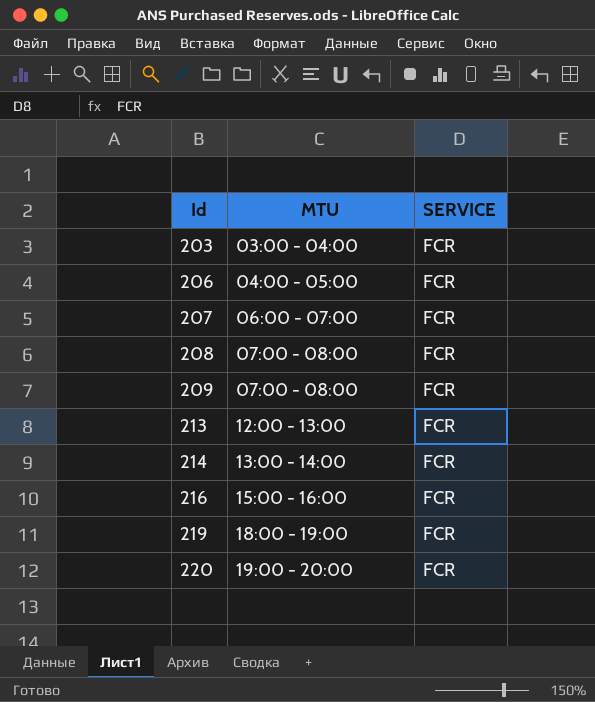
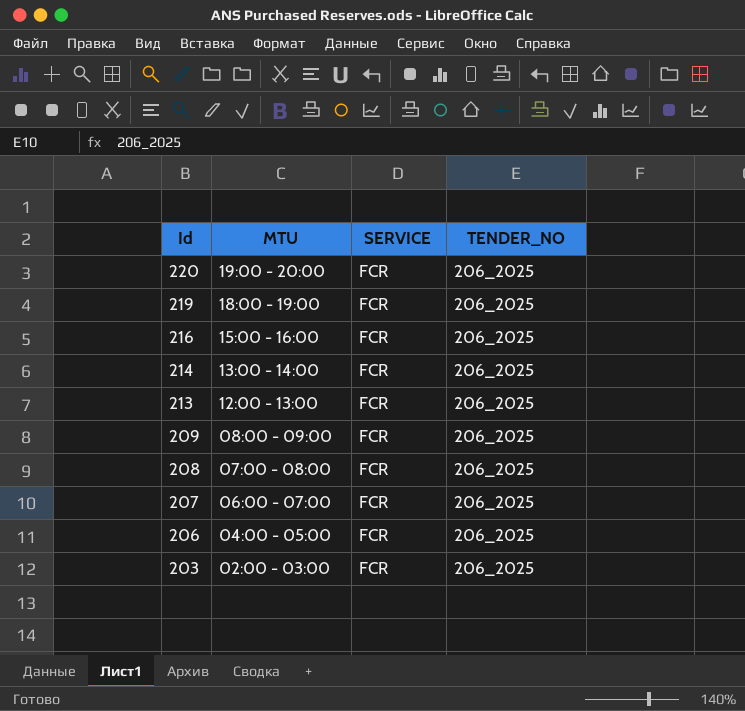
row order: Id ascending -> Id descending
column TENDER_NO | position: none -> 4
209 | MTU: 07:00 - 08:00 -> 08:00 - 09:00
203 | MTU: 03:00 - 04:00 -> 02:00 - 03:00

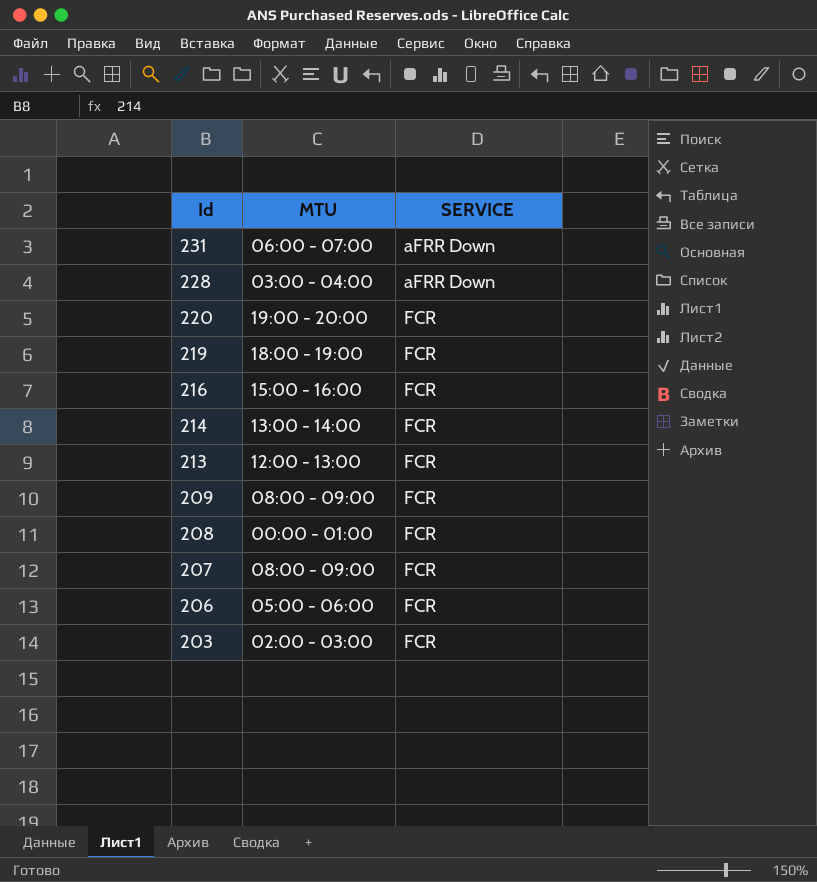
column TENDER_NO | position: 4 -> none
row 231: none -> 06:00 - 07:00 | aFRR Down
row 228: none -> 03:00 - 04:00 | aFRR Down
208 | MTU: 07:00 - 08:00 -> 00:00 - 01:00
207 | MTU: 06:00 - 07:00 -> 08:00 - 09:00
206 | MTU: 04:00 - 05:00 -> 05:00 - 06:00

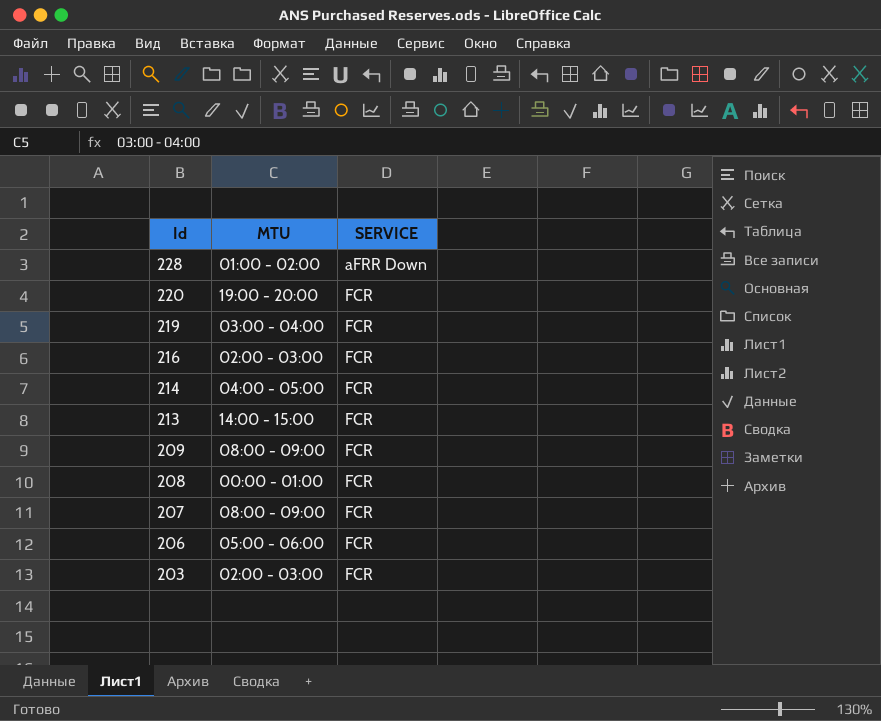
row 231: 06:00 - 07:00 | aFRR Down -> none
228 | MTU: 03:00 - 04:00 -> 01:00 - 02:00
219 | MTU: 18:00 - 19:00 -> 03:00 - 04:00
216 | MTU: 15:00 - 16:00 -> 02:00 - 03:00
214 | MTU: 13:00 - 14:00 -> 04:00 - 05:00
213 | MTU: 12:00 - 13:00 -> 14:00 - 15:00

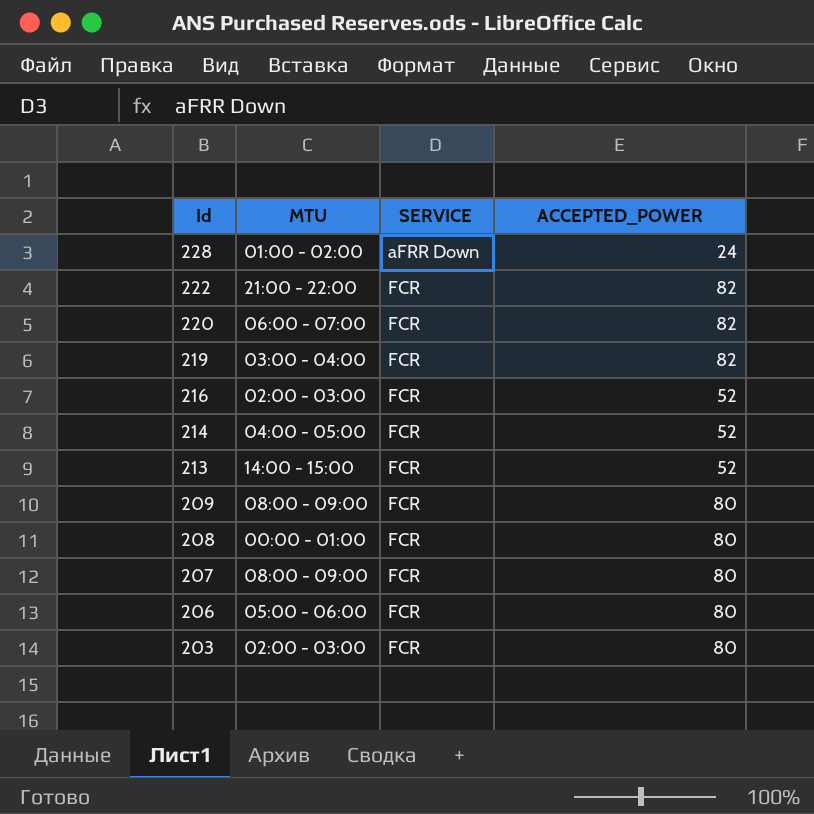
column ACCEPTED_POWER | position: none -> 4
row 222: none -> 21:00 - 22:00 | FCR | 82
220 | MTU: 19:00 - 20:00 -> 06:00 - 07:00

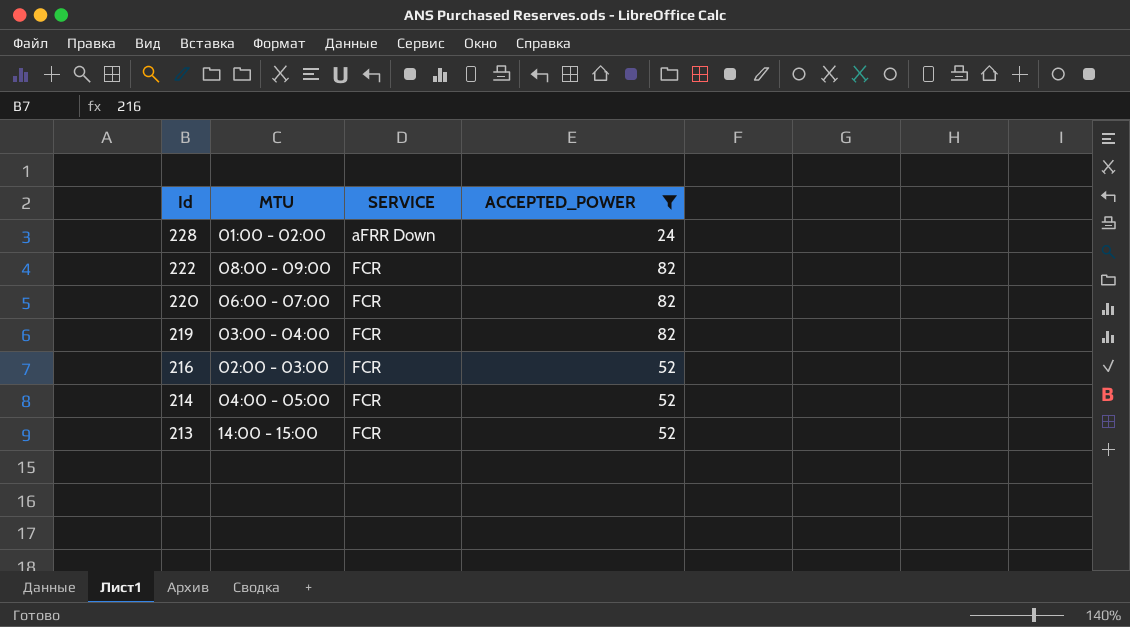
filter: none -> ACCEPTED_POWER != 80
222 | MTU: 21:00 - 22:00 -> 08:00 - 09:00

